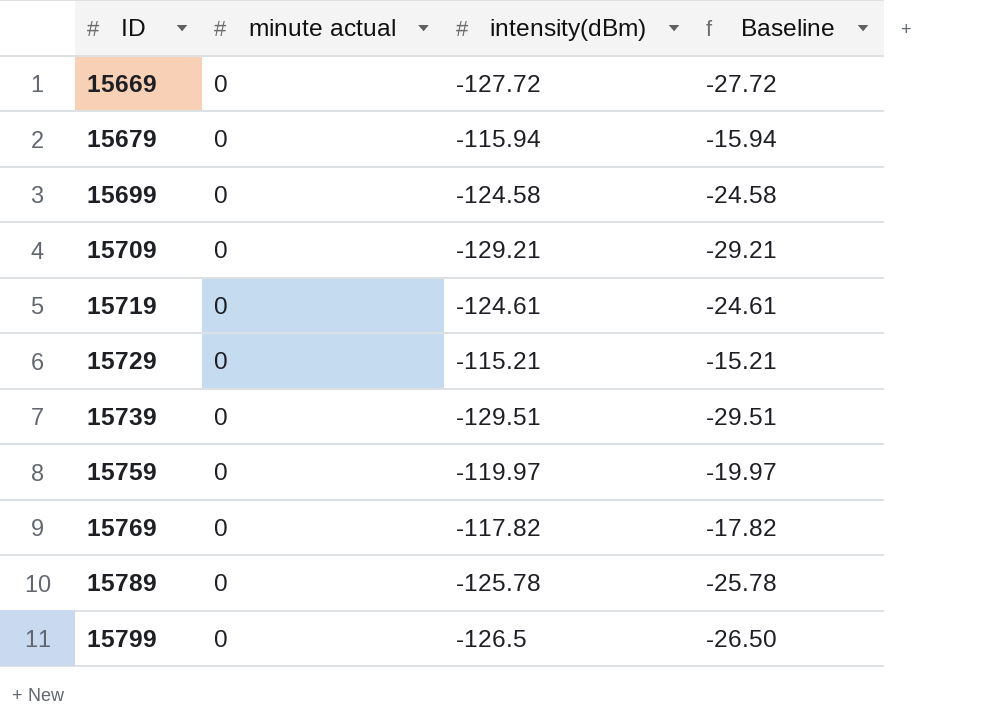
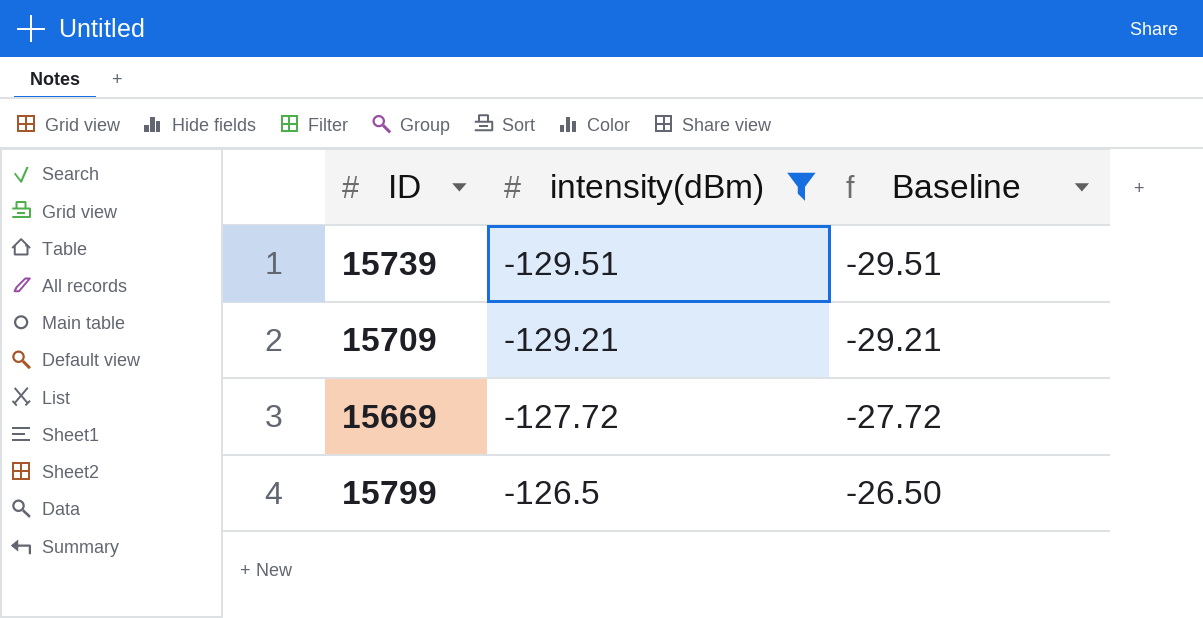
filter: none -> intensity(dBm) <= -126.5
row order: ID ascending -> intensity(dBm) ascending
column minute actual | position: 2 -> none

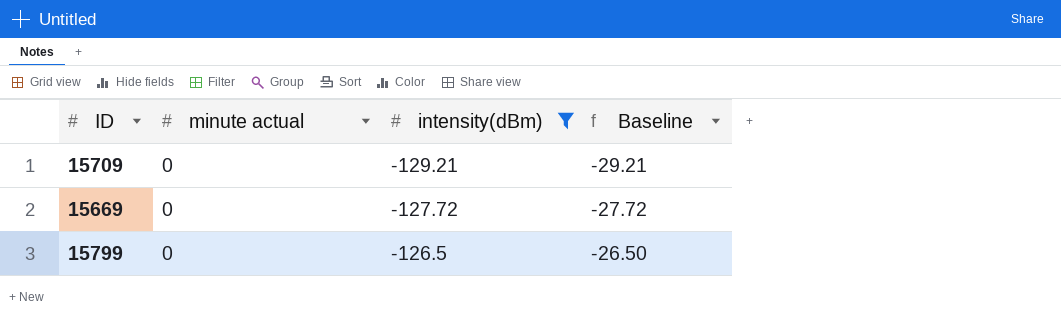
column minute actual | position: none -> 2
row 15739: -129.51 | -29.51 -> none

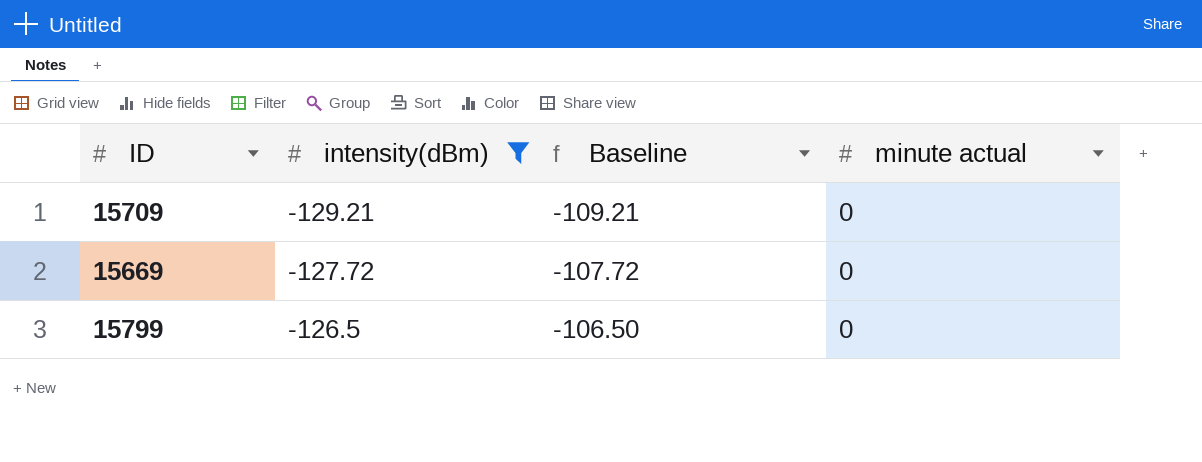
column Baseline | formula: [intensity(dBm)] + 100 -> [intensity(dBm)] + 20
column minute actual | position: 2 -> 4

